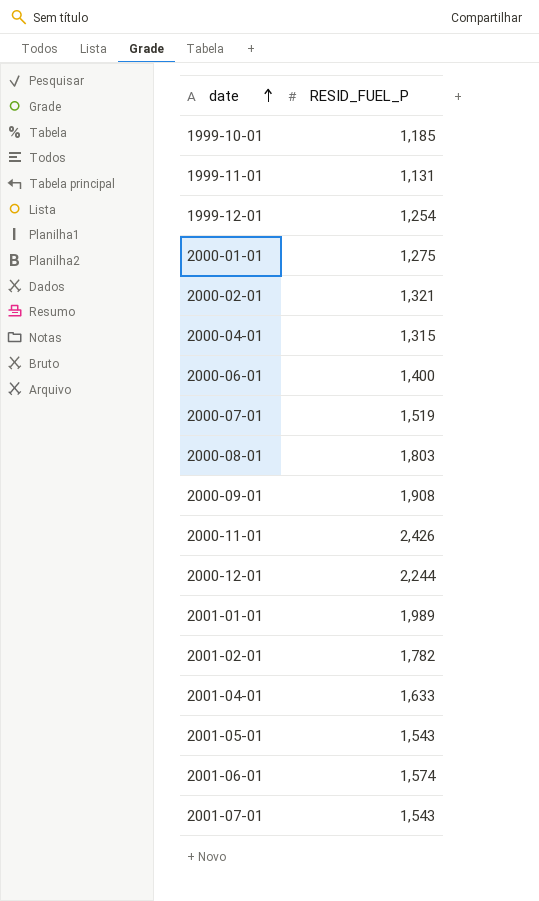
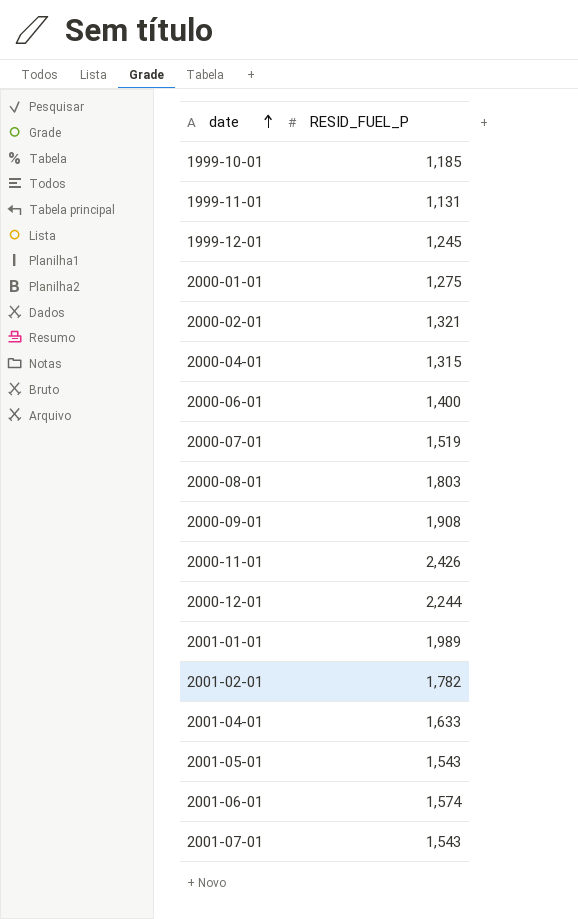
1999-12-01 | RESID_FUEL_P: 1,254 -> 1,245

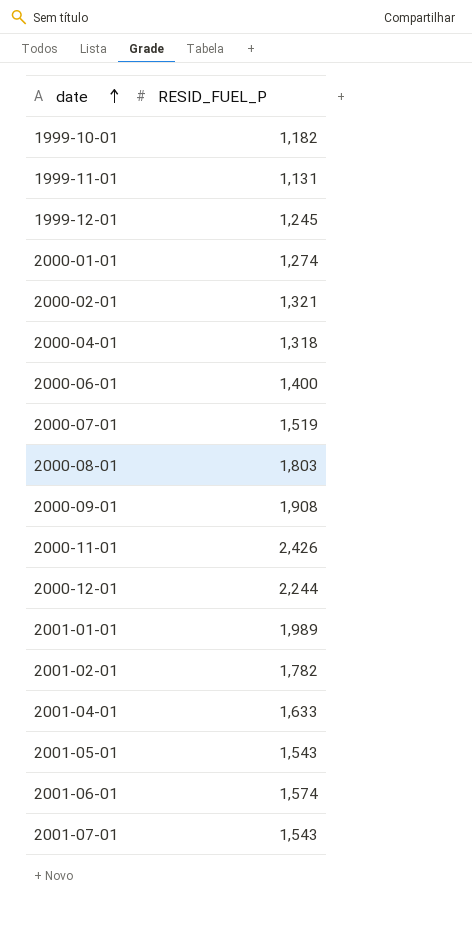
1999-10-01 | RESID_FUEL_P: 1,185 -> 1,182
2000-01-01 | RESID_FUEL_P: 1,275 -> 1,274
2000-04-01 | RESID_FUEL_P: 1,315 -> 1,318

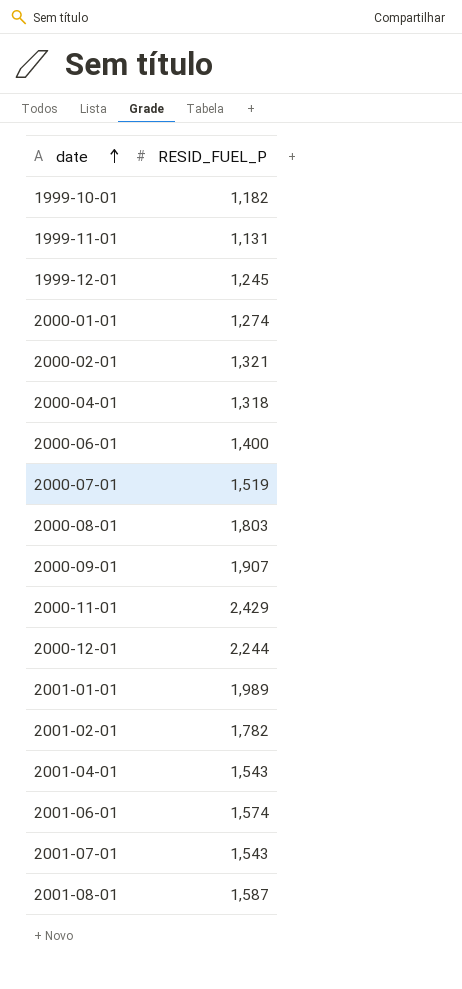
row 2001-05-01: 1,543 -> none
2000-09-01 | RESID_FUEL_P: 1,908 -> 1,907
2000-11-01 | RESID_FUEL_P: 2,426 -> 2,429
2001-04-01 | RESID_FUEL_P: 1,633 -> 1,543
row 2001-08-01: none -> 1,587

